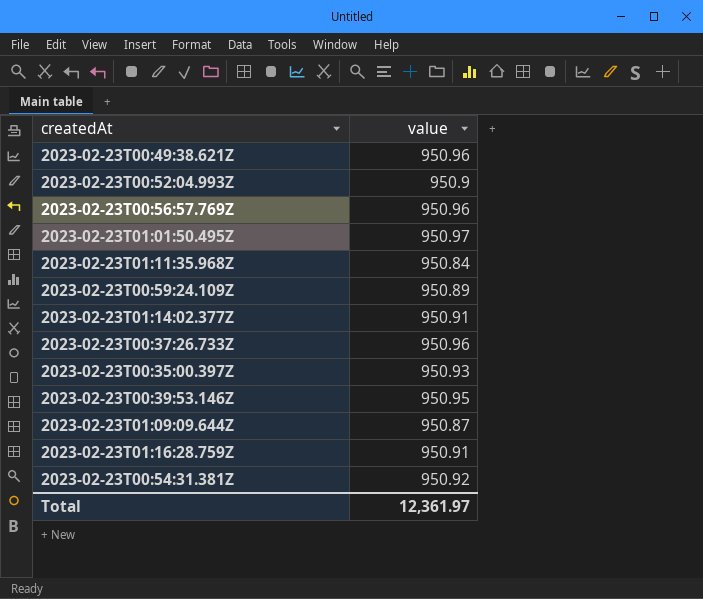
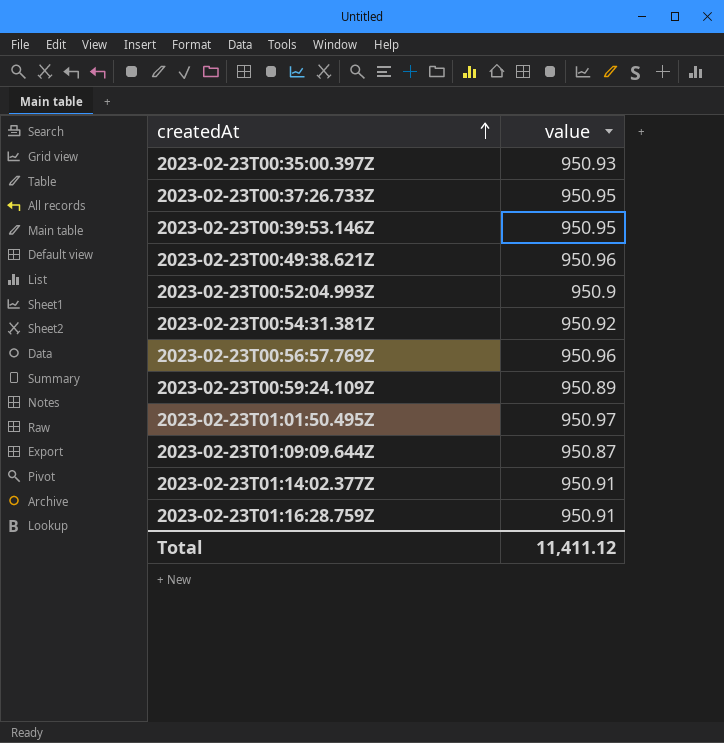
row order: none -> createdAt ascending
row 2023-02-23T01:11:35.968Z: 950.84 -> none
2023-02-23T00:37:26.733Z | value: 950.96 -> 950.95
Total | value: 12,361.97 -> 11,411.12

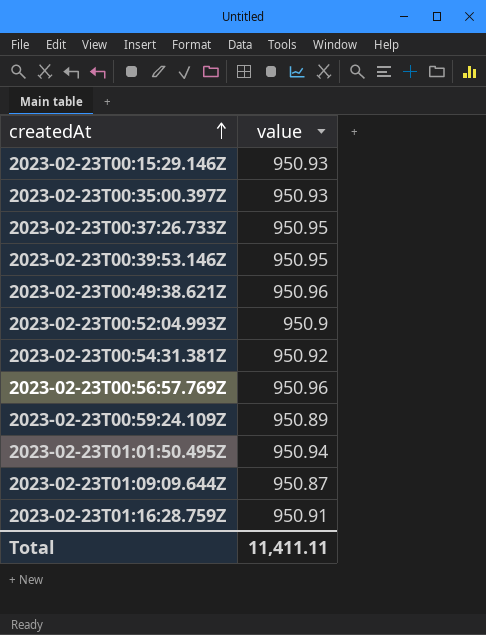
row 2023-02-23T01:14:02.377Z: 950.91 -> none
row 2023-02-23T00:15:29.146Z: none -> 950.93
2023-02-23T01:01:50.495Z | value: 950.97 -> 950.94
Total | value: 11,411.12 -> 11,411.11

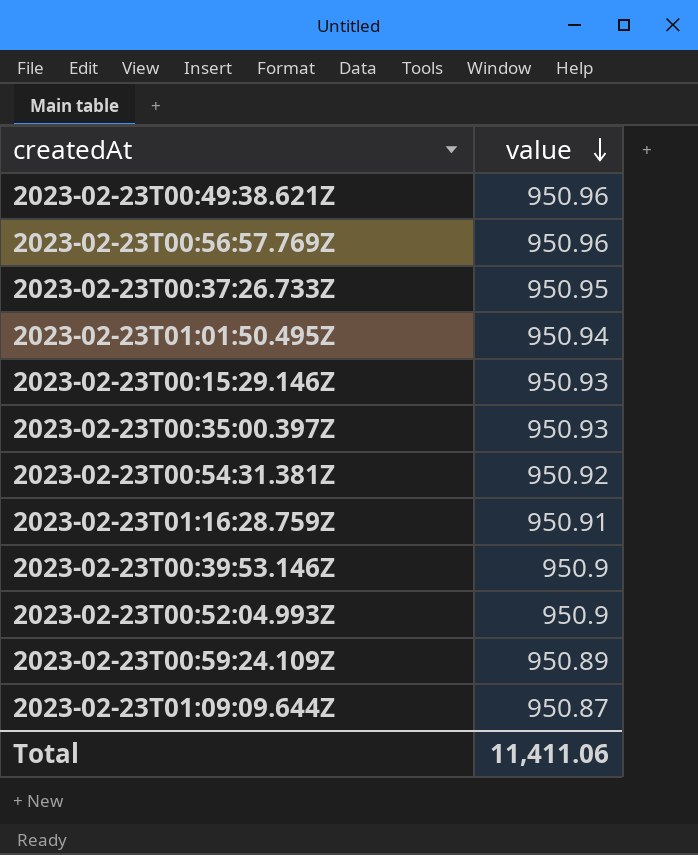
row order: createdAt ascending -> value descending
2023-02-23T00:39:53.146Z | value: 950.95 -> 950.9
Total | value: 11,411.11 -> 11,411.06

